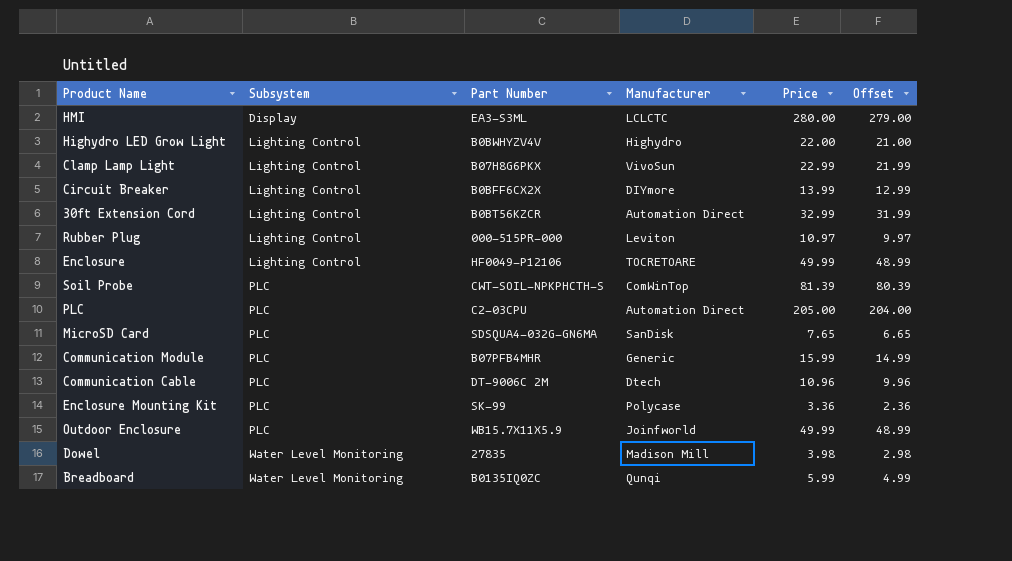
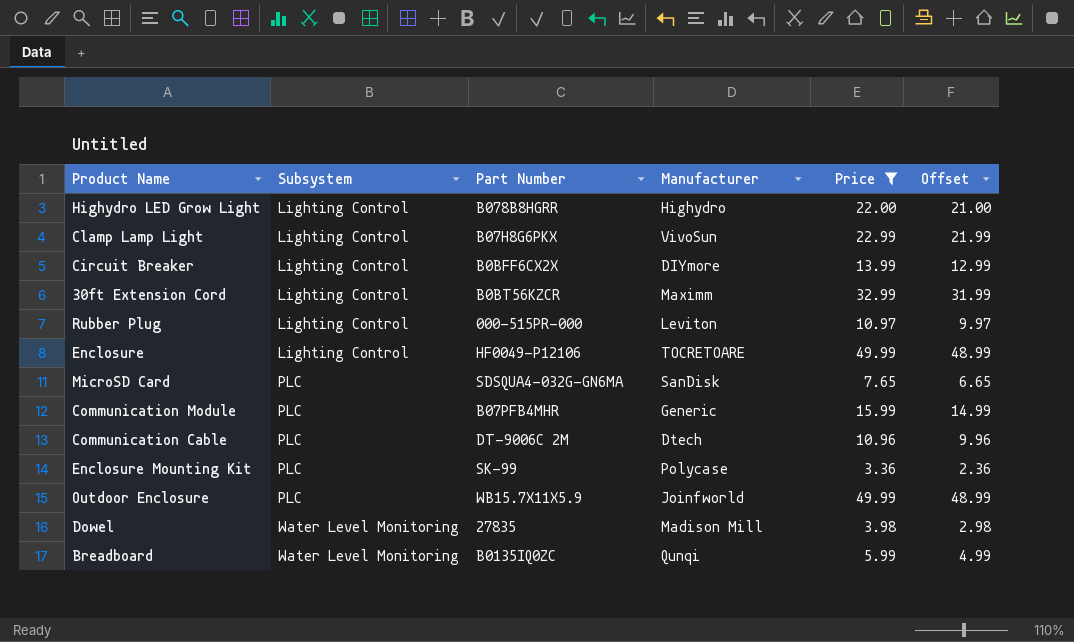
filter: none -> Price <= 49.99
Highydro LED Grow Light | Part Number: B0BWHYZV4V -> B078B8HGRR
30ft Extension Cord | Manufacturer: Automation Direct -> Maximm

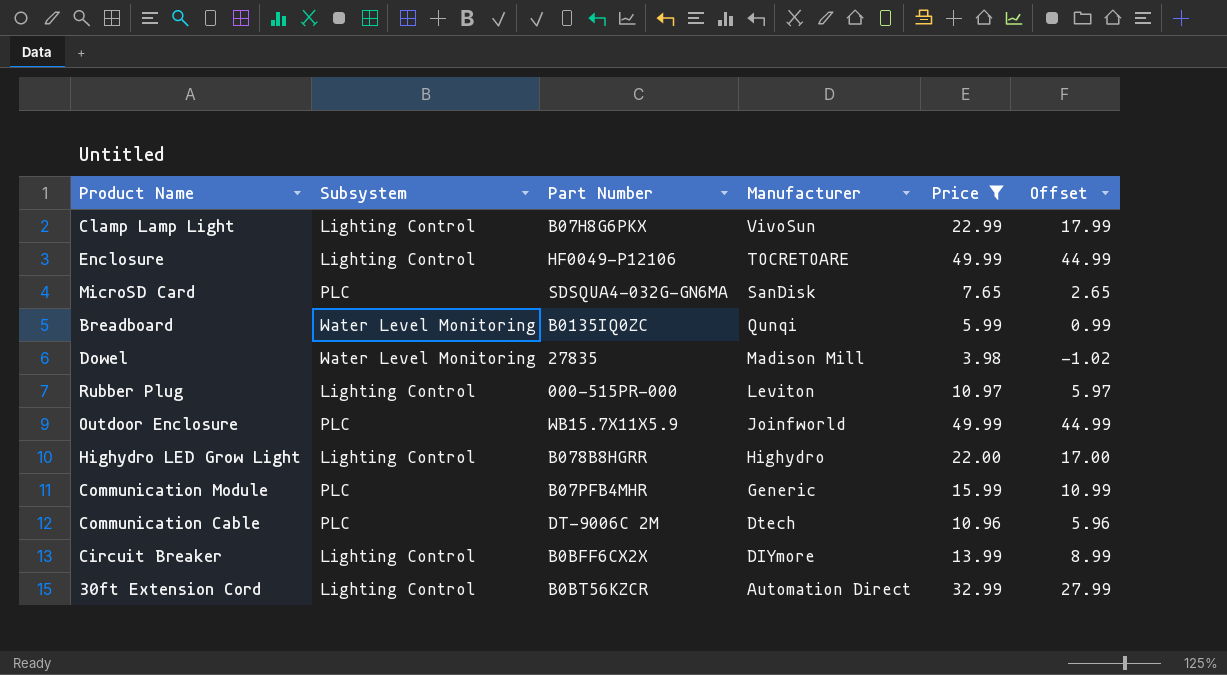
row order: Subsystem ascending -> Manufacturer descending
column Offset | formula: [Price] - 1 -> [Price] - 5
row Enclosure Mounting Kit: PLC | SK-99 | Polycase | 3.36 | 2.36 -> none
30ft Extension Cord | Manufacturer: Maximm -> Automation Direct

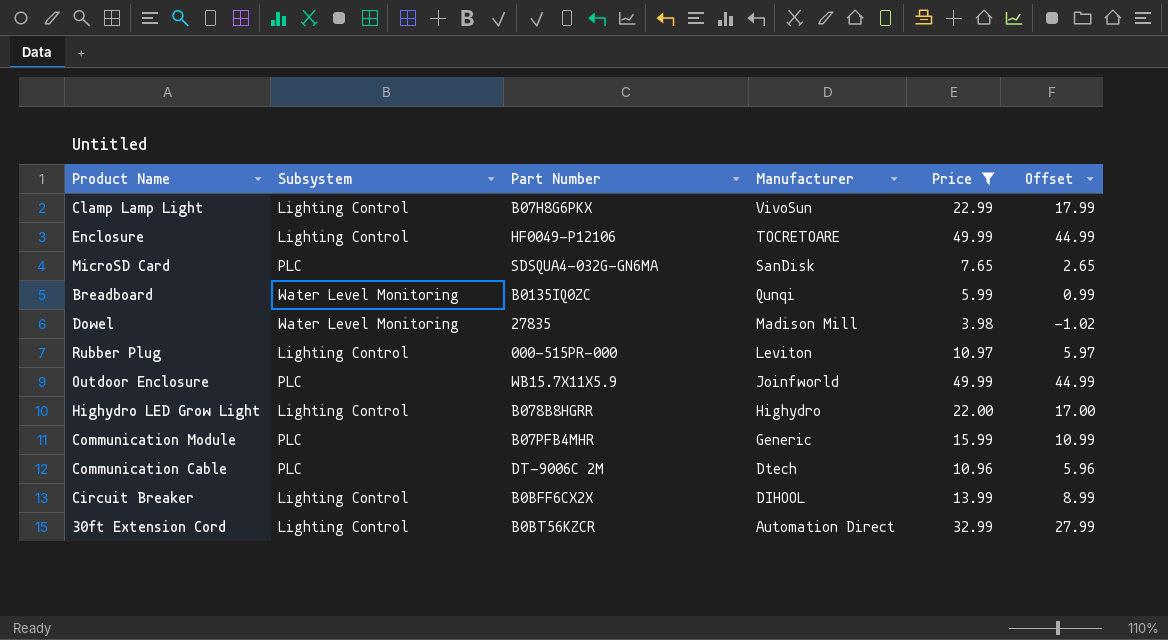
Circuit Breaker | Manufacturer: DIYmore -> DIHOOL

